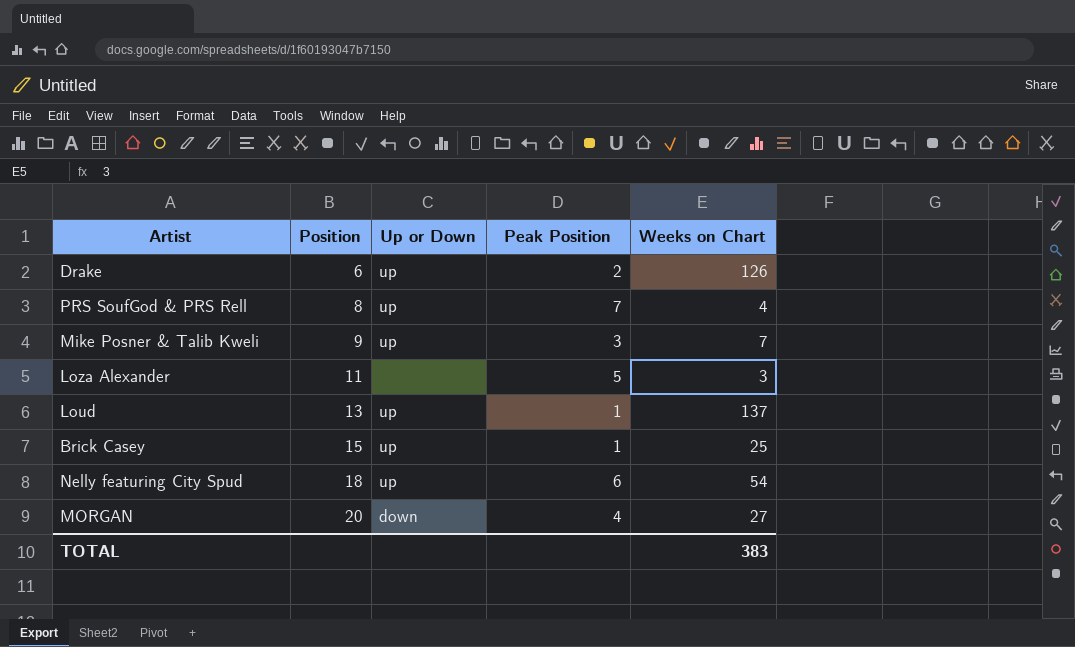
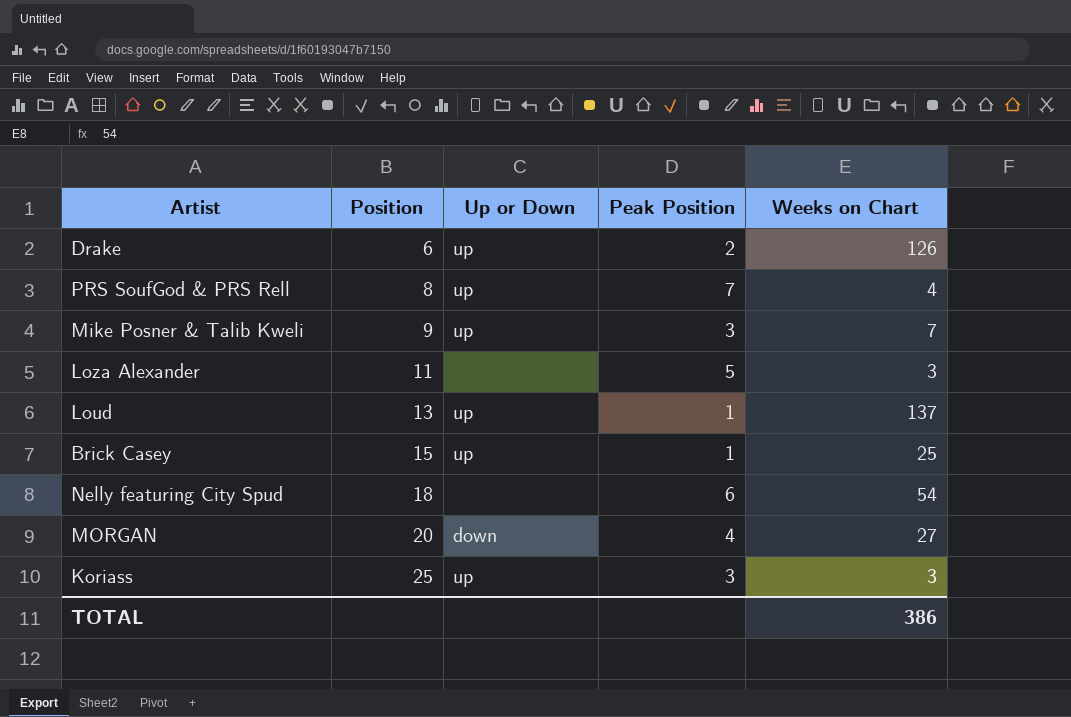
Nelly featuring City Spud | Up or Down: up -> none
row Koriass: none -> 25 | up | 3 | 3
TOTAL | Weeks on Chart: 383 -> 386

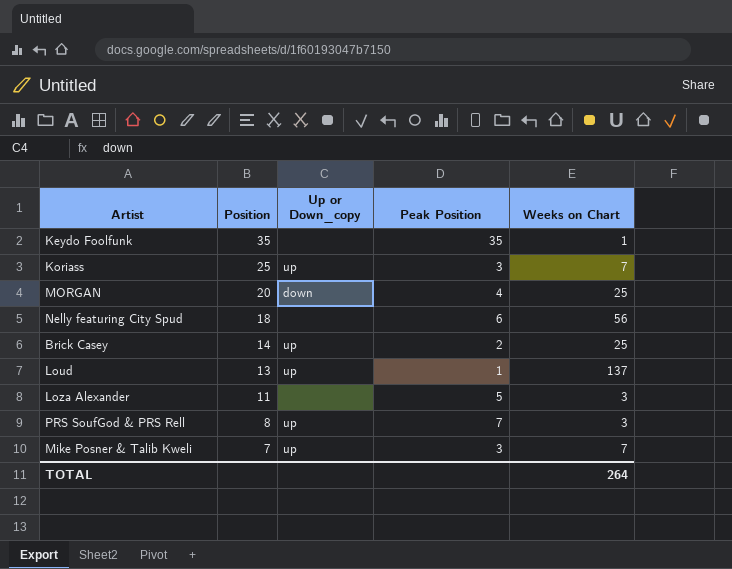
row order: Position ascending -> Position descending
column name: Up or Down -> Up or Down_copy
row Drake: 6 | up | 2 | 126 -> none
row Keydo Foolfunk: none -> 35 | none | 35 | 1
Koriass | Weeks on Chart: 3 -> 7
MORGAN | Weeks on Chart: 27 -> 25
Nelly featuring City Spud | Weeks on Chart: 54 -> 56
Brick Casey | Position: 15 -> 14
Brick Casey | Peak Position: 1 -> 2
PRS SoufGod & PRS Rell | Weeks on Chart: 4 -> 3
Mike Posner & Talib Kweli | Position: 9 -> 7
TOTAL | Weeks on Chart: 386 -> 264

